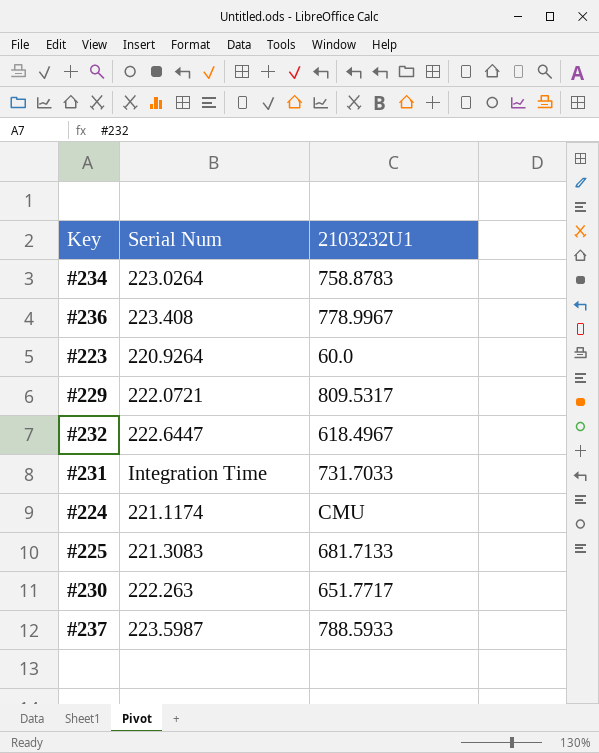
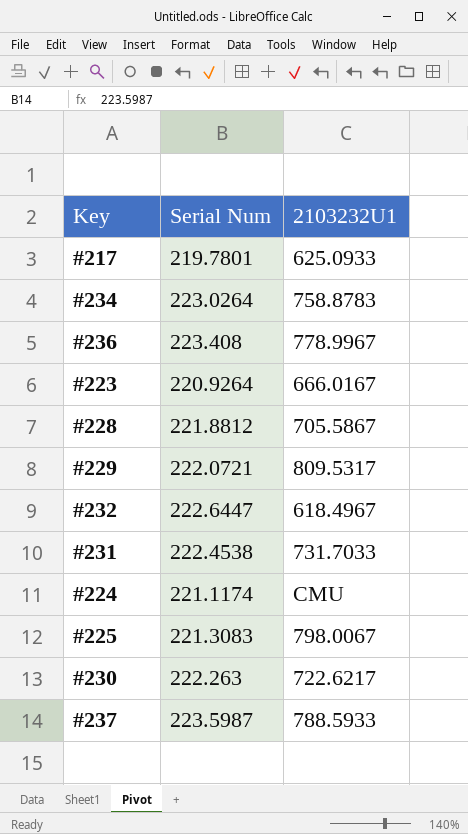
row #217: none -> 219.7801 | 625.0933
#223 | 2103232U1: 60.0 -> 666.0167
row #228: none -> 221.8812 | 705.5867
#231 | Serial Num: Integration Time -> 222.4538
#225 | 2103232U1: 681.7133 -> 798.0067
#230 | 2103232U1: 651.7717 -> 722.6217

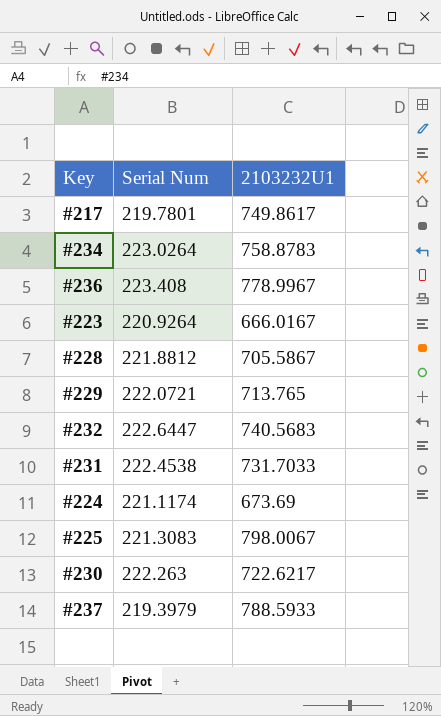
#217 | 2103232U1: 625.0933 -> 749.8617
#229 | 2103232U1: 809.5317 -> 713.765
#232 | 2103232U1: 618.4967 -> 740.5683
#224 | 2103232U1: CMU -> 673.69
#237 | Serial Num: 223.5987 -> 219.3979

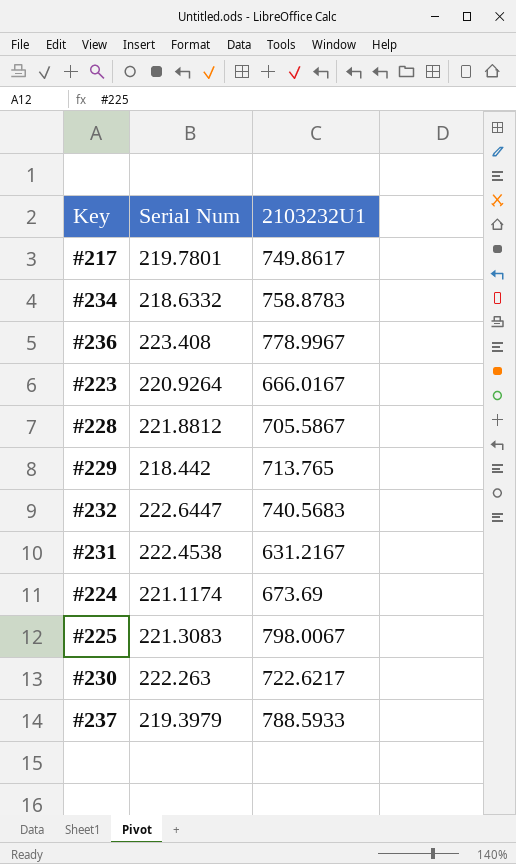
#234 | Serial Num: 223.0264 -> 218.6332
#229 | Serial Num: 222.0721 -> 218.442
#231 | 2103232U1: 731.7033 -> 631.2167

